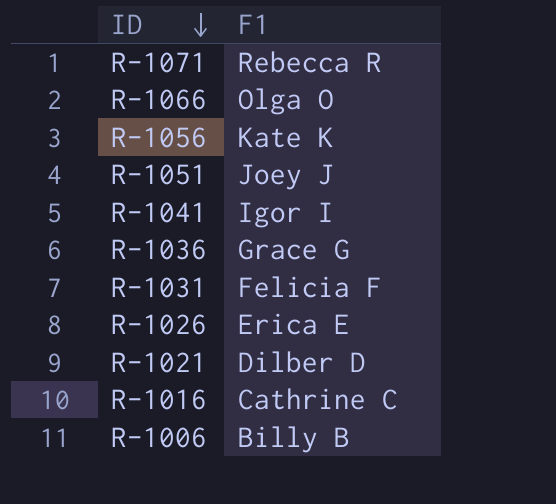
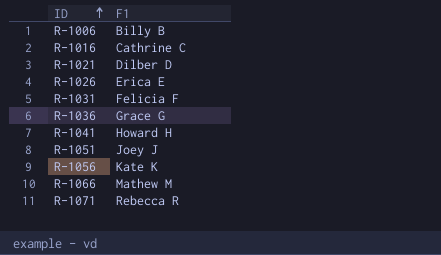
row order: ID descending -> ID ascending
R-1041 | F1: Igor I -> Howard H
R-1066 | F1: Olga O -> Mathew M

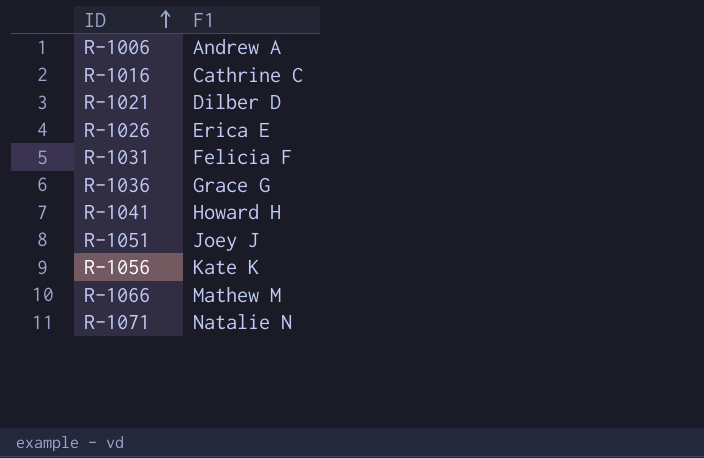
R-1006 | F1: Billy B -> Andrew A
R-1071 | F1: Rebecca R -> Natalie N

